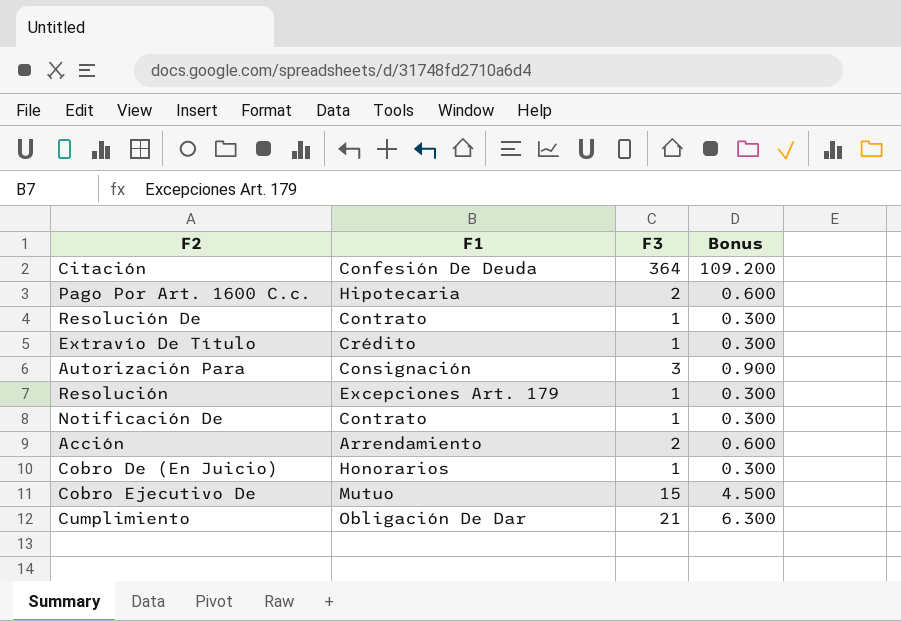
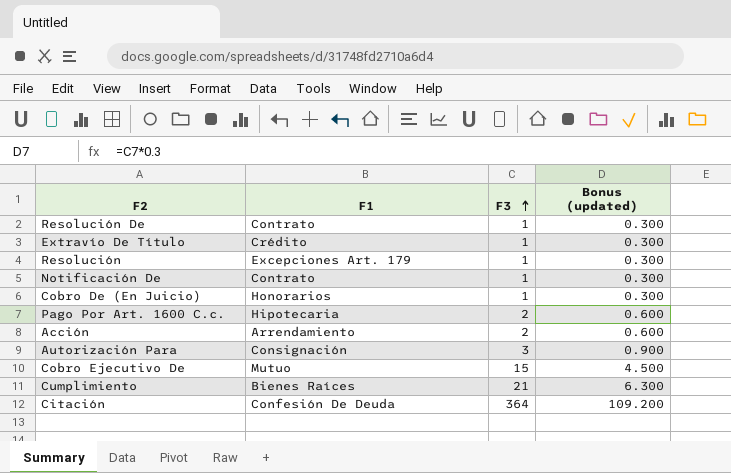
row order: none -> F3 ascending
column name: Bonus -> Bonus (updated)
Cumplimiento | F1: Obligación De Dar -> Bienes Raíces

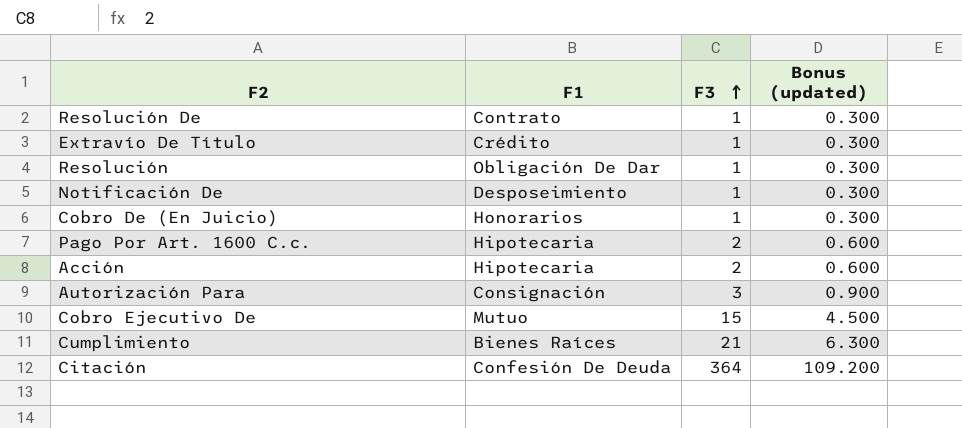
Resolución | F1: Excepciones Art. 179 -> Obligación De Dar
Notificación De | F1: Contrato -> Desposeimiento
Acción | F1: Arrendamiento -> Hipotecaria

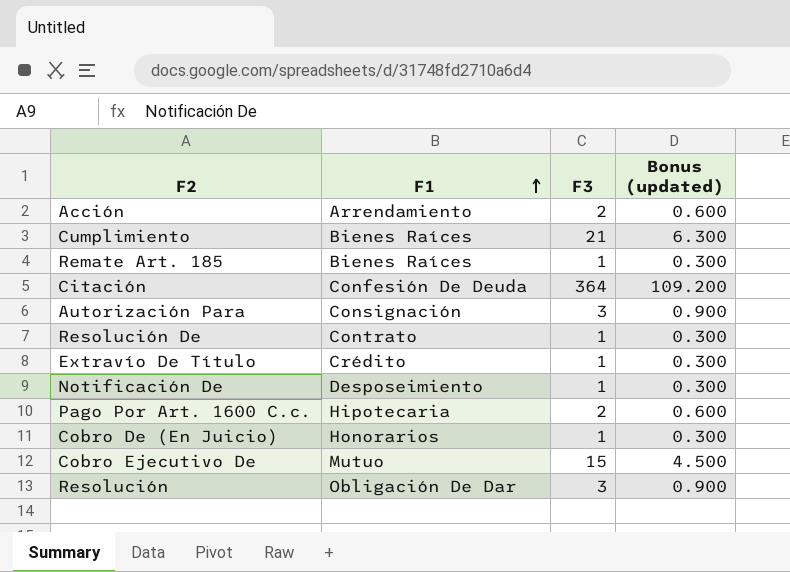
row order: F3 ascending -> F1 ascending
Acción | F1: Hipotecaria -> Arrendamiento
row Remate Art. 185: none -> Bienes Raíces | 1 | 0.300
Resolución | F3: 1 -> 3
Resolución | Bonus (updated): 0.300 -> 0.900

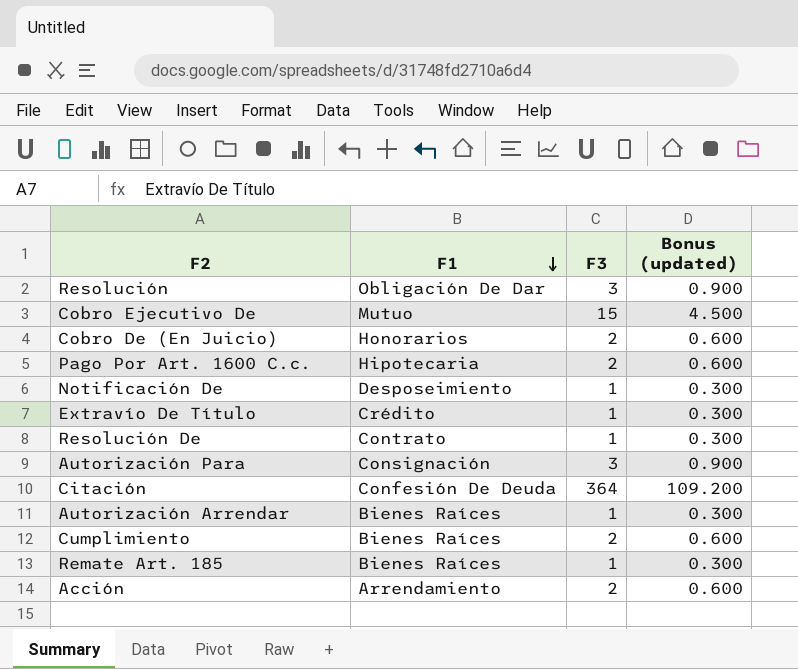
row order: F1 ascending -> F1 descending
Cobro De (En Juicio) | F3: 1 -> 2
Cobro De (En Juicio) | Bonus (updated): 0.300 -> 0.600
row Autorización Arrendar: none -> Bienes Raíces | 1 | 0.300
Cumplimiento | F3: 21 -> 2
Cumplimiento | Bonus (updated): 6.300 -> 0.600

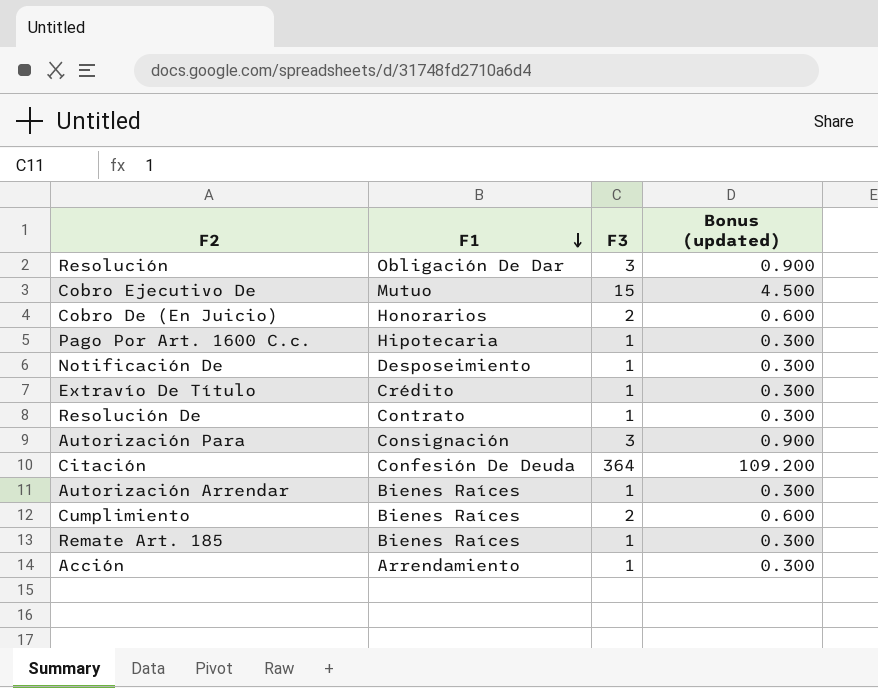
Pago Por Art. 1600 C.c. | F3: 2 -> 1
Pago Por Art. 1600 C.c. | Bonus (updated): 0.600 -> 0.300
Acción | F3: 2 -> 1
Acción | Bonus (updated): 0.600 -> 0.300

